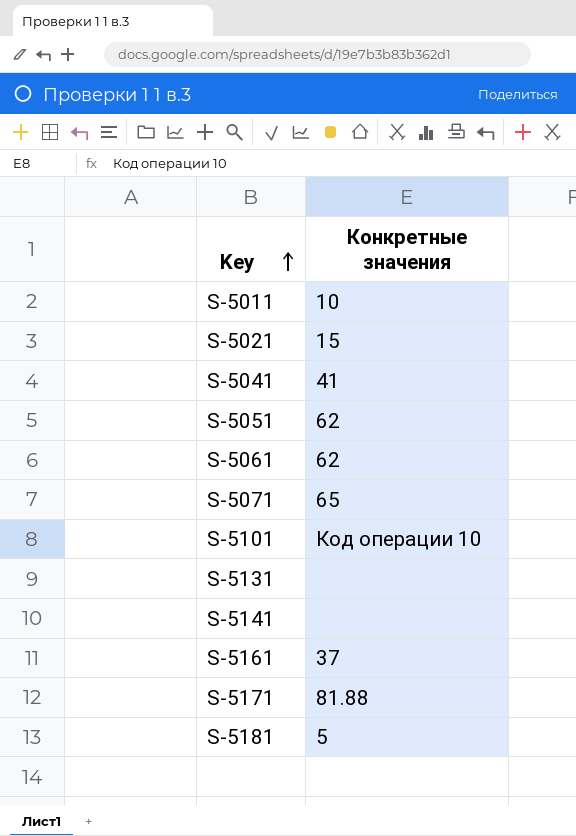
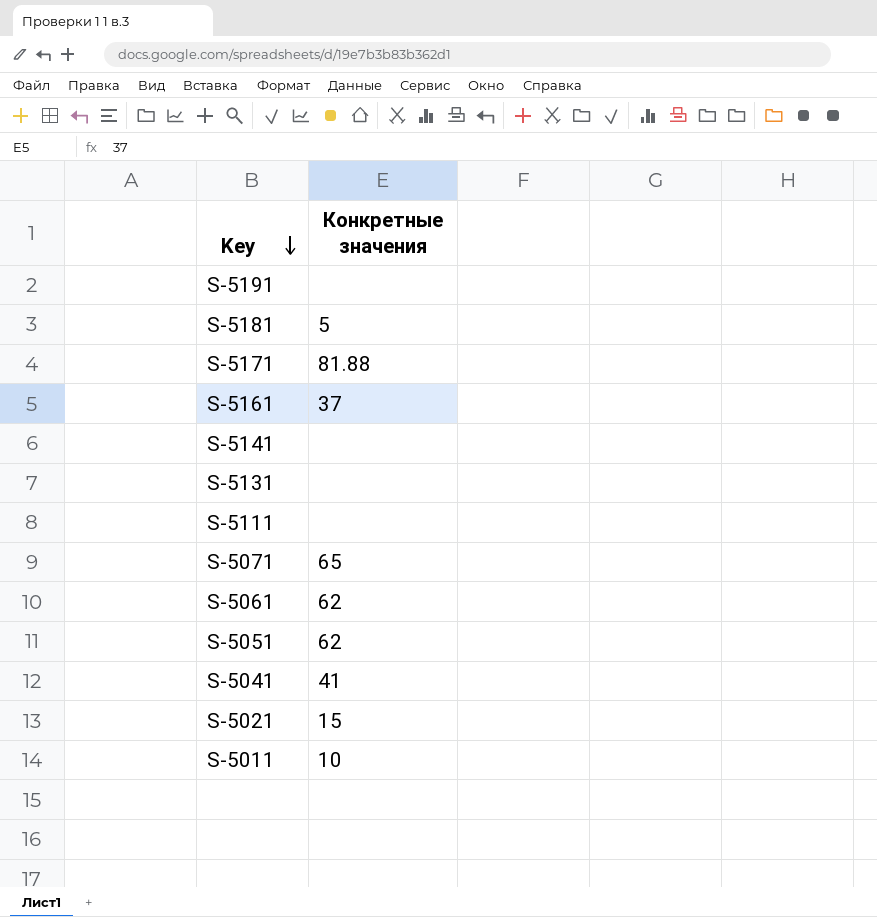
row order: Key ascending -> Key descending
row S-5101: Код операции 10 -> none
row S-5191: none -> none
row S-5111: none -> none

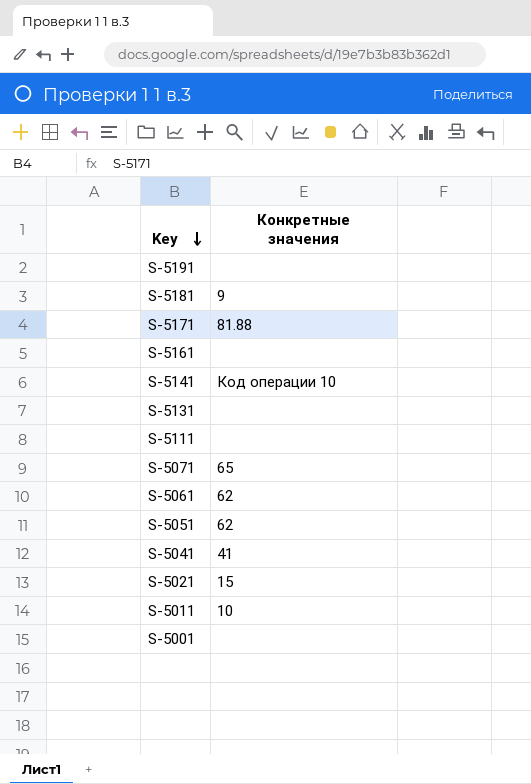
S-5181 | Конкретные значения: 5 -> 9
S-5161 | Конкретные значения: 37 -> none
S-5141 | Конкретные значения: none -> Код операции 10
row S-5001: none -> none

